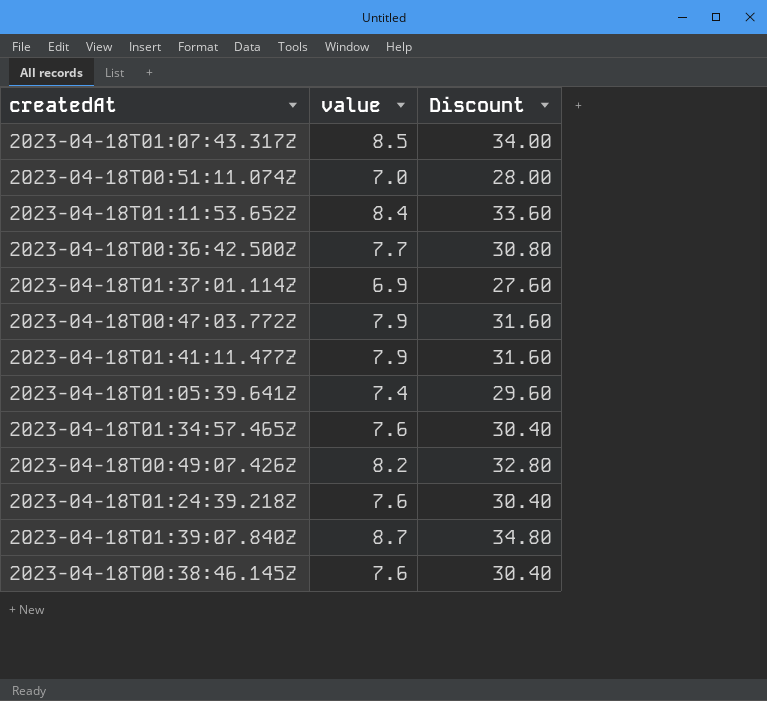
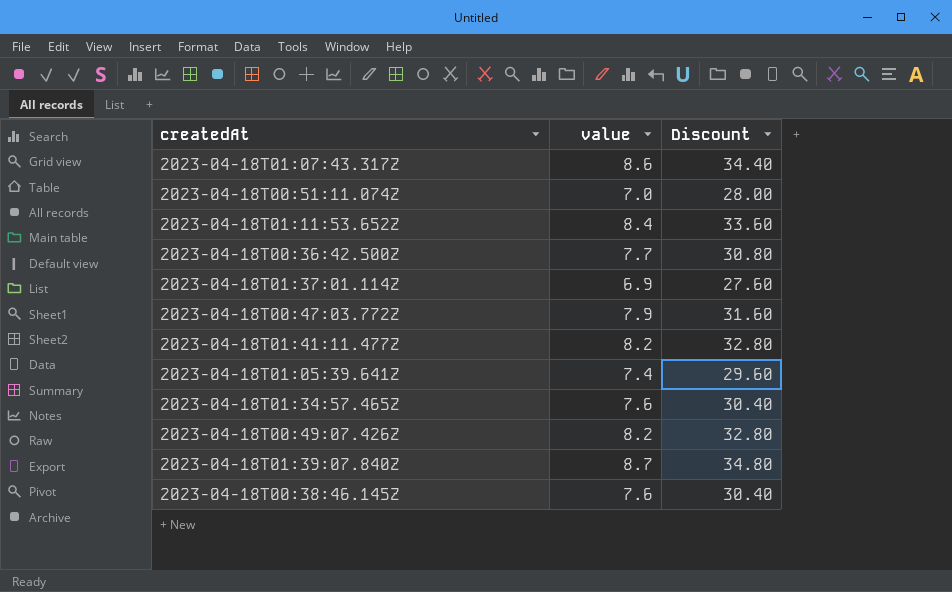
row 2023-04-18T01:24:39.218Z: 7.6 | 30.40 -> none
2023-04-18T01:07:43.317Z | value: 8.5 -> 8.6
2023-04-18T01:07:43.317Z | Discount: 34.00 -> 34.40
2023-04-18T01:41:11.477Z | value: 7.9 -> 8.2
2023-04-18T01:41:11.477Z | Discount: 31.60 -> 32.80

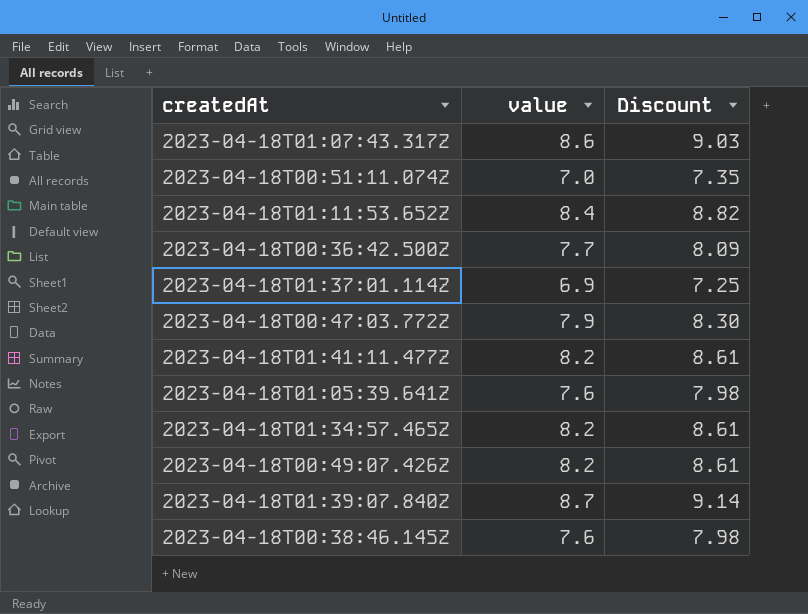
column Discount | formula: [value] * 4 -> [value] * 1.05
2023-04-18T01:05:39.641Z | value: 7.4 -> 7.6
2023-04-18T01:34:57.465Z | value: 7.6 -> 8.2

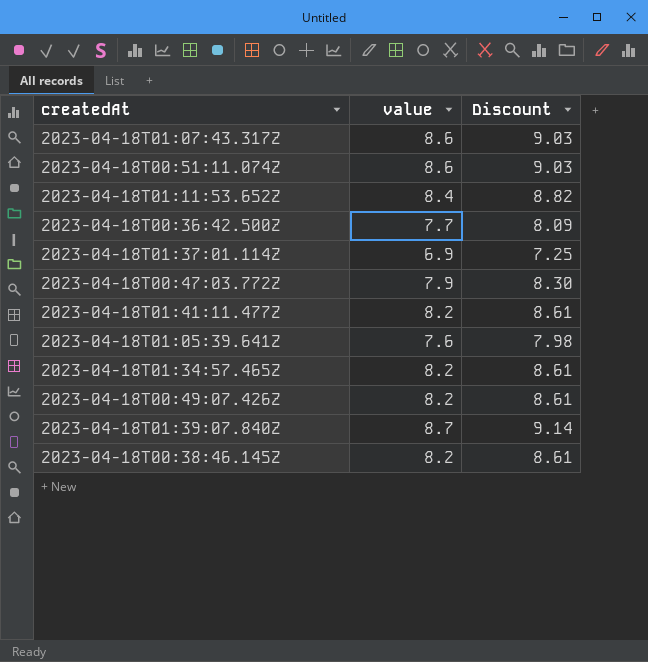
2023-04-18T00:51:11.074Z | value: 7.0 -> 8.6
2023-04-18T00:51:11.074Z | Discount: 7.35 -> 9.03
2023-04-18T00:38:46.145Z | value: 7.6 -> 8.2
2023-04-18T00:38:46.145Z | Discount: 7.98 -> 8.61

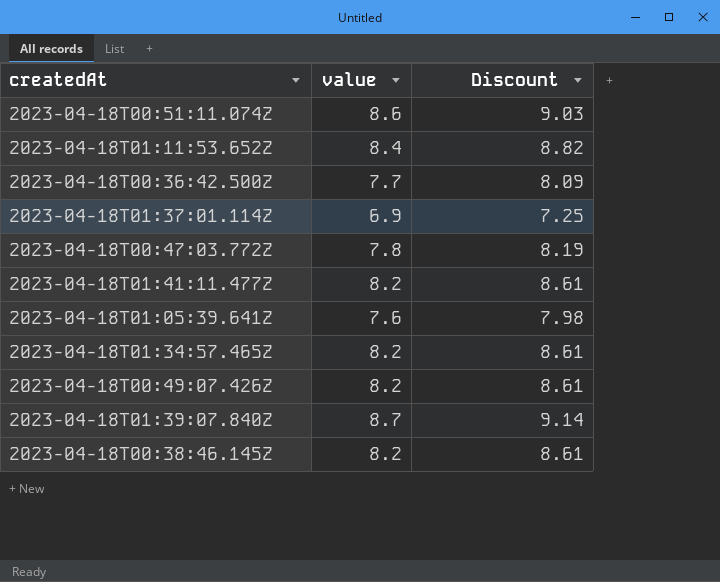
row 2023-04-18T01:07:43.317Z: 8.6 | 9.03 -> none
2023-04-18T00:47:03.772Z | value: 7.9 -> 7.8
2023-04-18T00:47:03.772Z | Discount: 8.30 -> 8.19

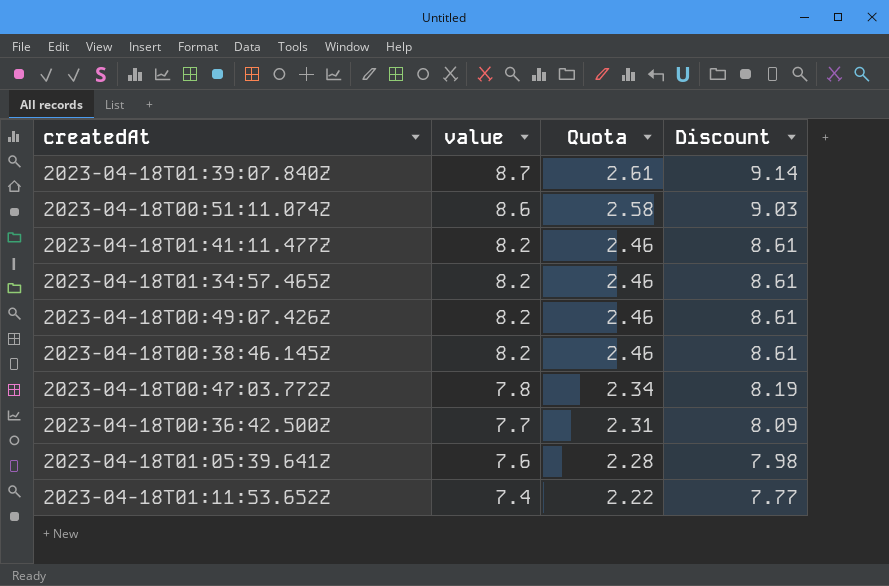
row order: none -> value descending
column Quota | formula: none -> [value] * 0.3
row 2023-04-18T01:37:01.114Z: 6.9 | 7.25 -> none
2023-04-18T01:11:53.652Z | value: 8.4 -> 7.4
2023-04-18T01:11:53.652Z | Discount: 8.82 -> 7.77

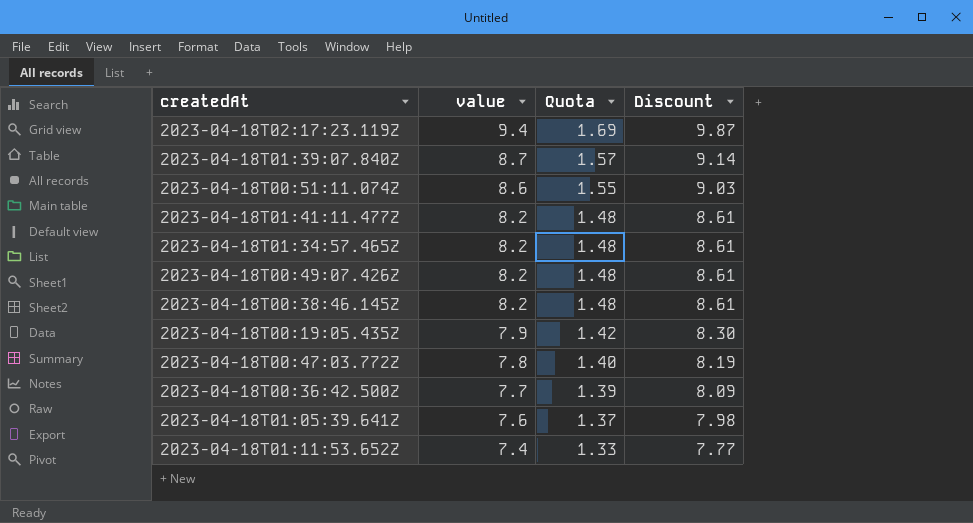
column Quota | formula: [value] * 0.3 -> [value] * 0.18
row 2023-04-18T02:17:23.119Z: none -> 9.4 | 1.69 | 9.87
row 2023-04-18T00:19:05.435Z: none -> 7.9 | 1.42 | 8.30

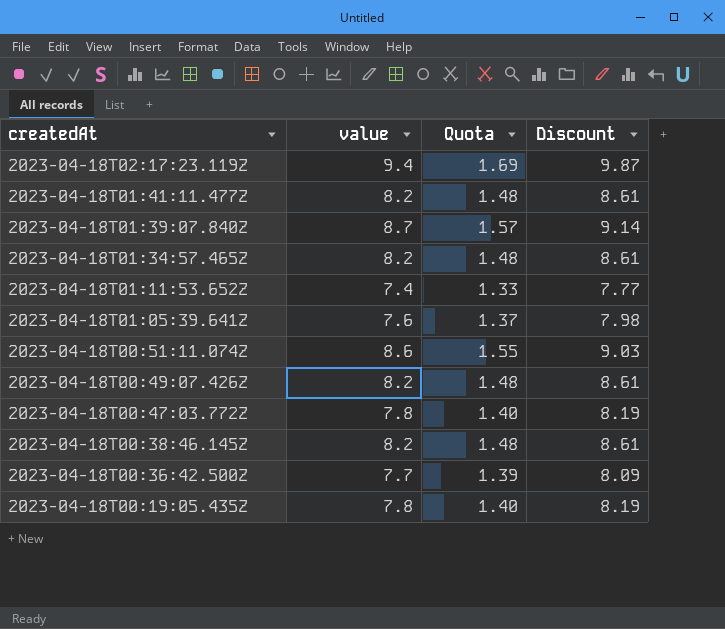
row order: value descending -> createdAt descending
2023-04-18T00:19:05.435Z | value: 7.9 -> 7.8
2023-04-18T00:19:05.435Z | Quota: 1.42 -> 1.40
2023-04-18T00:19:05.435Z | Discount: 8.30 -> 8.19

